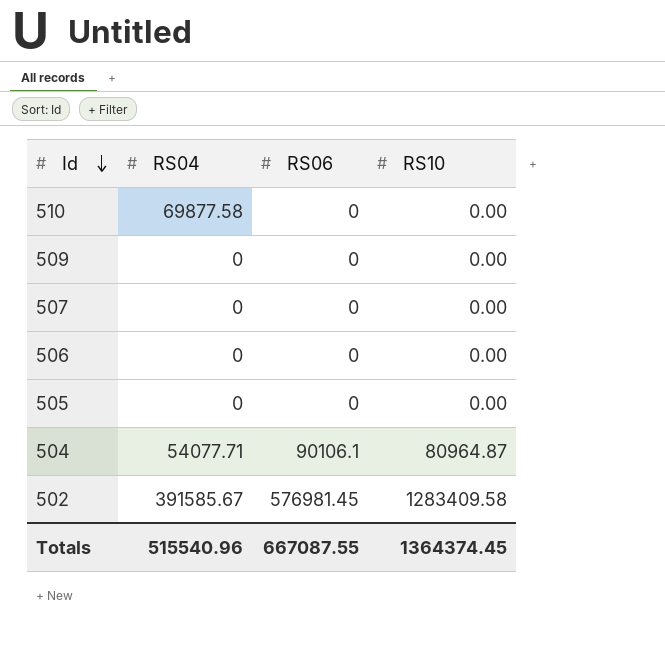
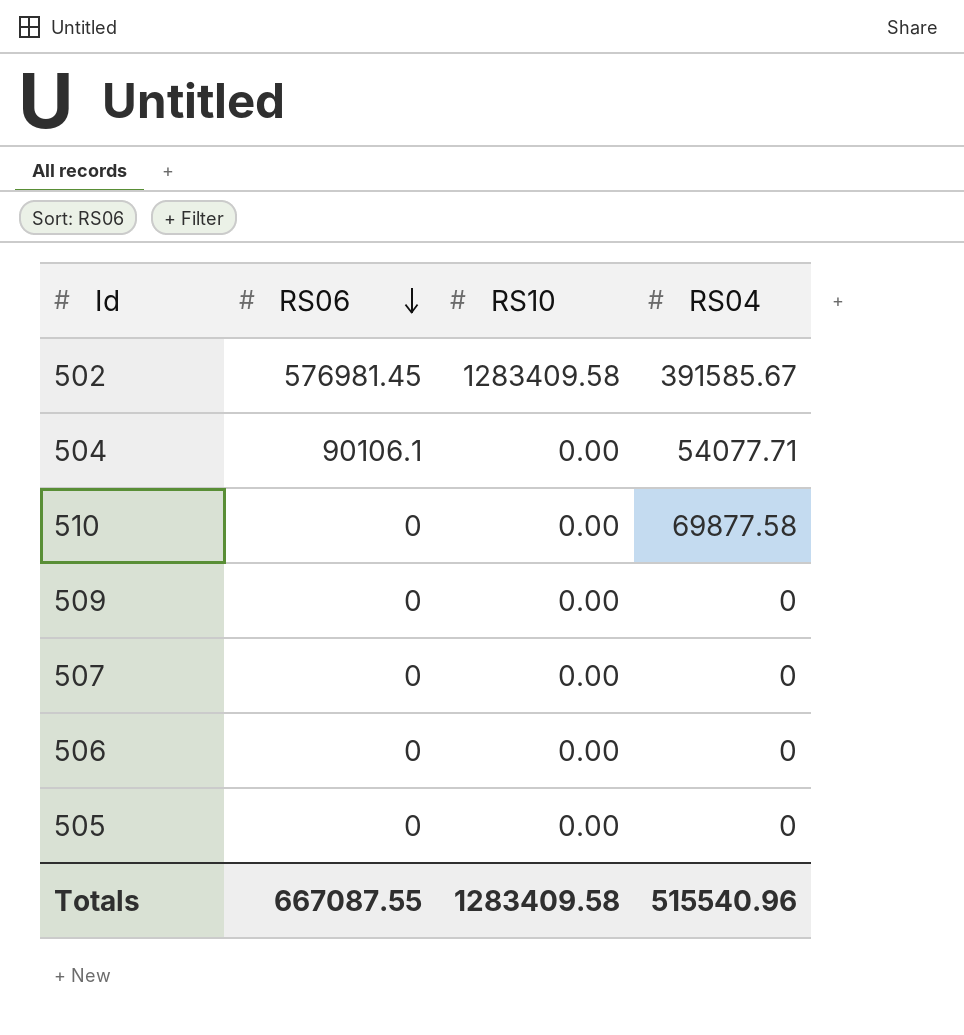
row order: Id descending -> RS06 descending
column RS04 | position: 2 -> 4
504 | RS10: 80964.87 -> 0.00
Totals | RS10: 1364374.45 -> 1283409.58

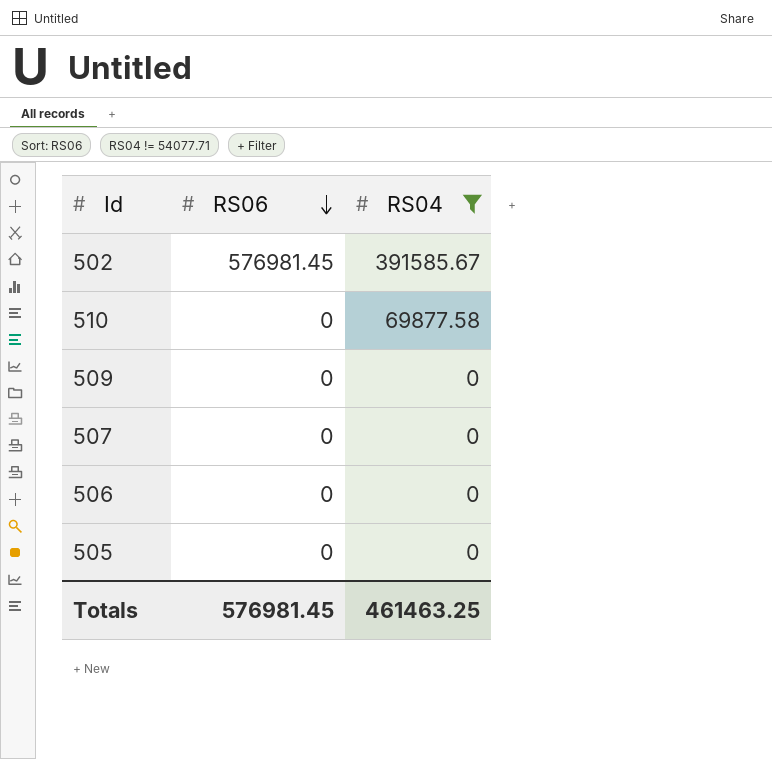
filter: none -> RS04 != 54077.71
column RS10 | position: 3 -> none
Totals | RS06: 667087.55 -> 576981.45
Totals | RS04: 515540.96 -> 461463.25

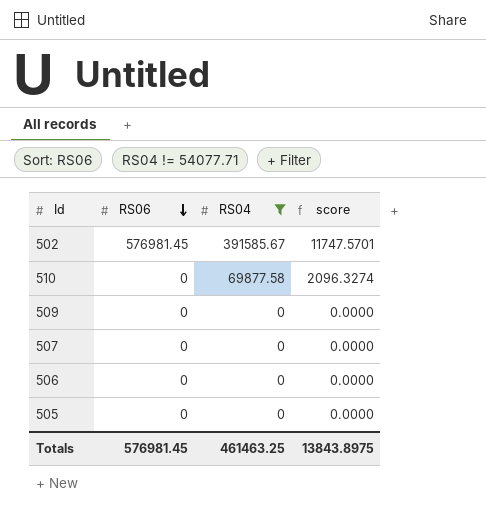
column score | formula: none -> [RS04] * 0.03

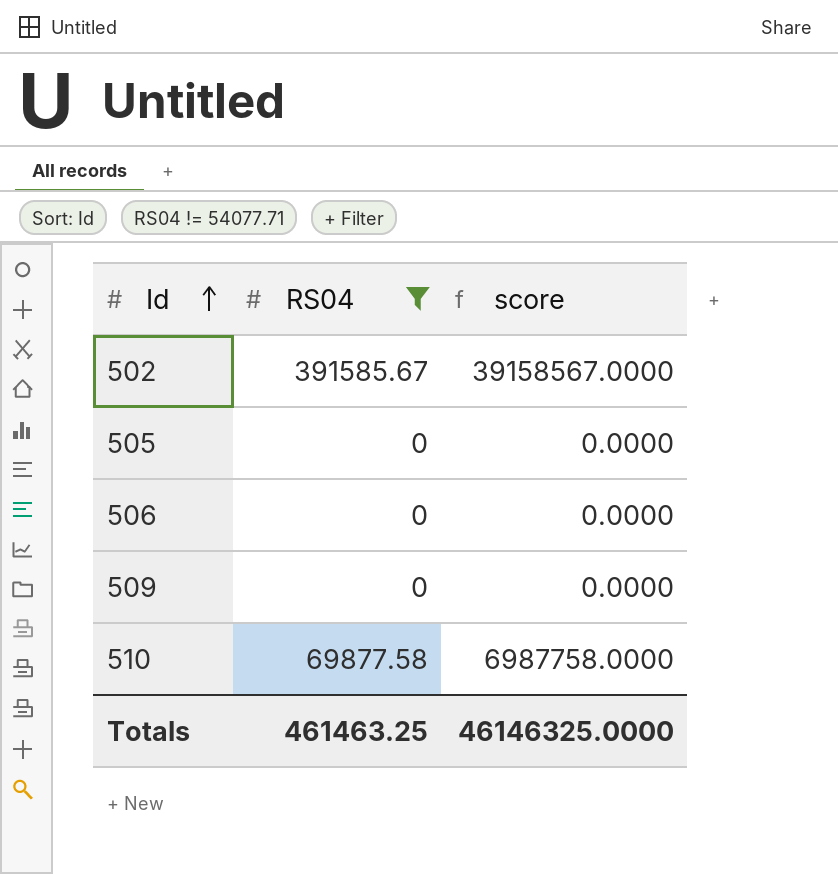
row order: RS06 descending -> Id ascending
column RS06 | position: 2 -> none
column score | formula: [RS04] * 0.03 -> [RS04] * 100
row 507: 0 | 0 | 0.0000 -> none
Totals | score: 13843.8975 -> 46146325.0000

